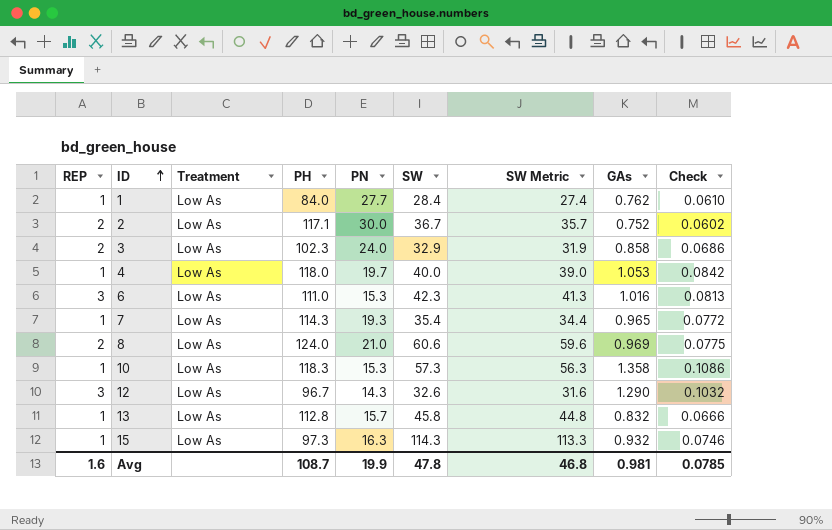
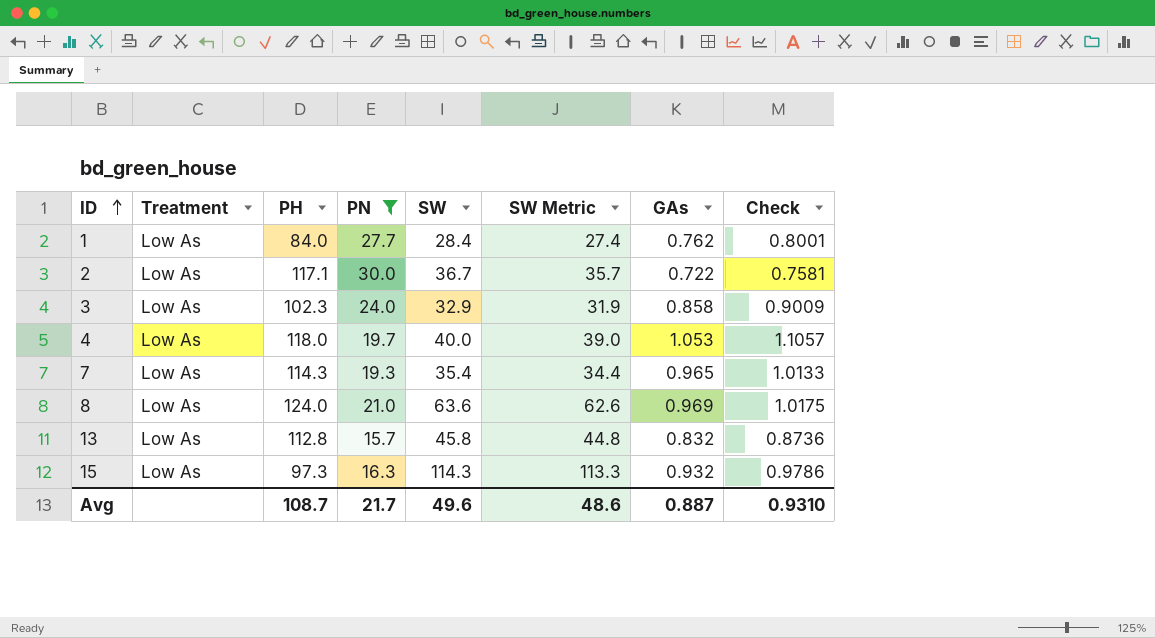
filter: none -> PN >= 15.7
column REP | position: 1 -> none
column Check | formula: [GAs] * 0.08 -> [GAs] * 1.05
2 | GAs: 0.752 -> 0.722
8 | SW: 60.6 -> 63.6
8 | SW Metric: 59.6 -> 62.6
Avg | PN: 19.9 -> 21.7
Avg | SW: 47.8 -> 49.6
Avg | SW Metric: 46.8 -> 48.6
Avg | GAs: 0.981 -> 0.887
Avg | Check: 0.0785 -> 0.9310

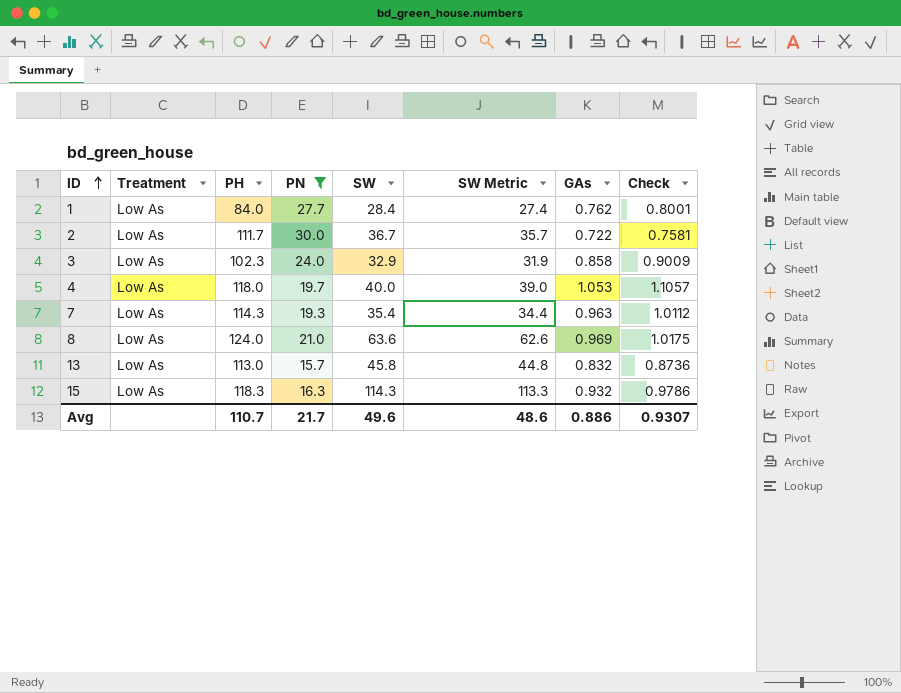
2 | PH: 117.1 -> 111.7
7 | GAs: 0.965 -> 0.963
7 | Check: 1.0133 -> 1.0112
13 | PH: 112.8 -> 113.0
15 | PH: 97.3 -> 118.3
Avg | PH: 108.7 -> 110.7
Avg | GAs: 0.887 -> 0.886
Avg | Check: 0.9310 -> 0.9307

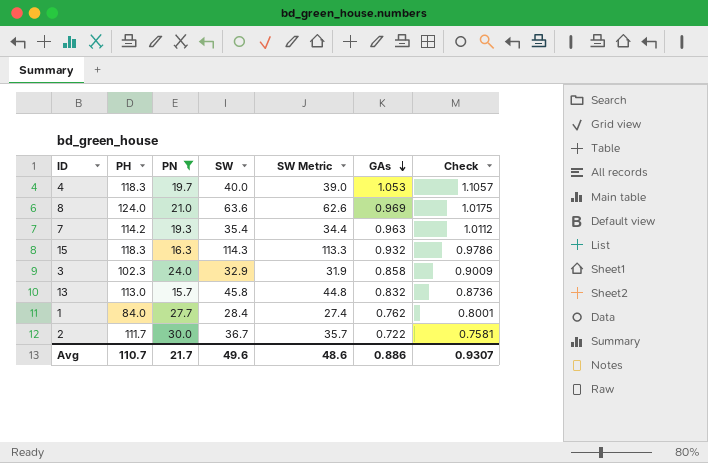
row order: ID ascending -> GAs descending
column Treatment | position: 2 -> none
4 | PH: 118.0 -> 118.3
7 | PH: 114.3 -> 114.2

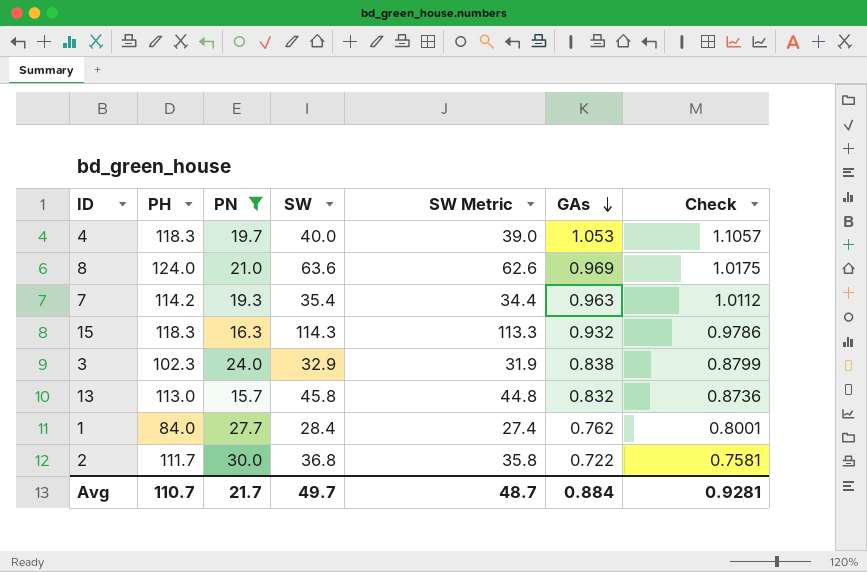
3 | GAs: 0.858 -> 0.838
3 | Check: 0.9009 -> 0.8799
2 | SW: 36.7 -> 36.8
2 | SW Metric: 35.7 -> 35.8
Avg | SW: 49.6 -> 49.7
Avg | SW Metric: 48.6 -> 48.7
Avg | GAs: 0.886 -> 0.884
Avg | Check: 0.9307 -> 0.9281

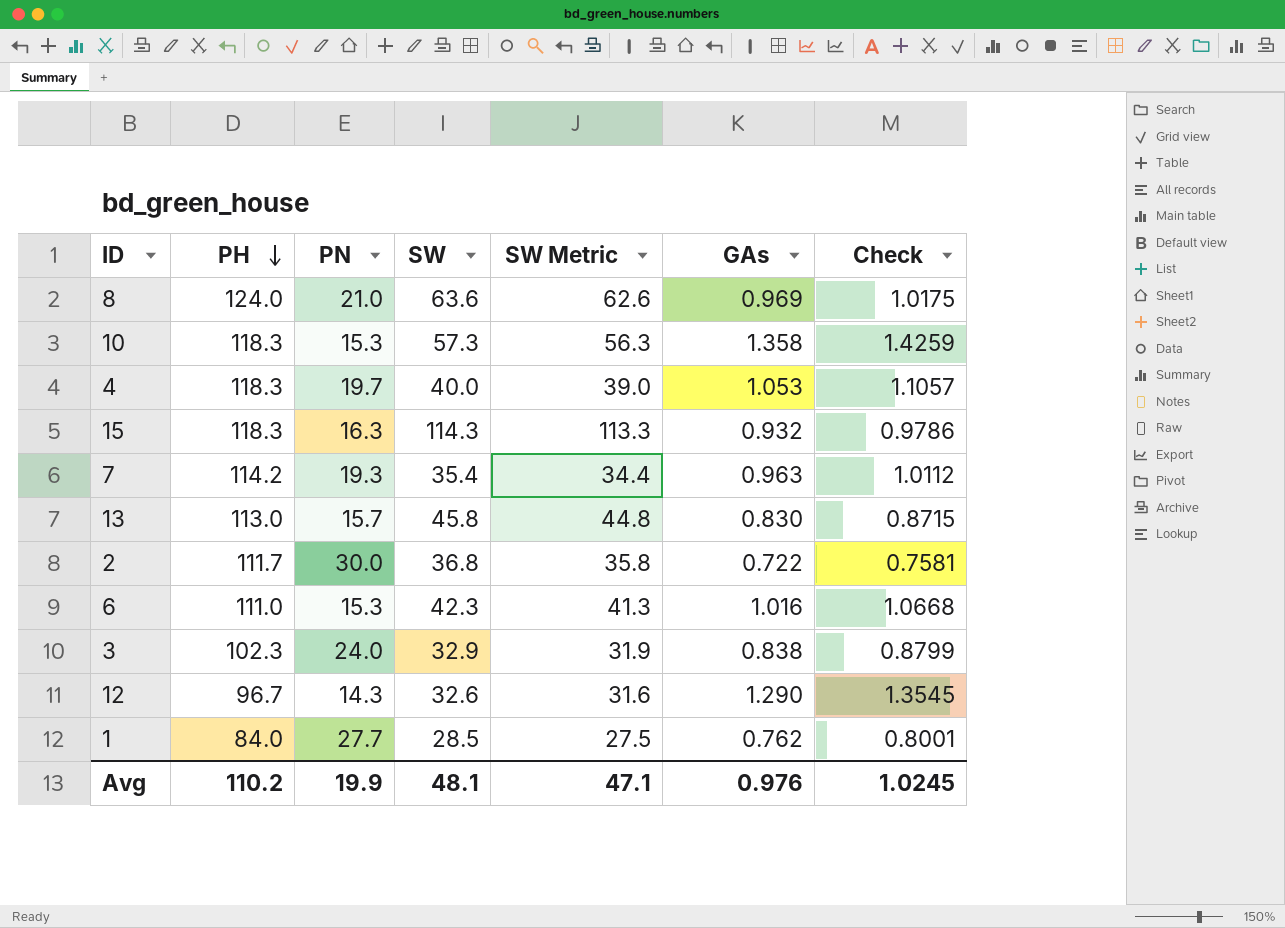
filter: PN >= 15.7 -> none
row order: GAs descending -> PH descending
13 | GAs: 0.832 -> 0.830
13 | Check: 0.8736 -> 0.8715
1 | SW: 28.4 -> 28.5
1 | SW Metric: 27.4 -> 27.5
Avg | PH: 110.7 -> 110.2
Avg | PN: 21.7 -> 19.9
Avg | SW: 49.7 -> 48.1
Avg | SW Metric: 48.7 -> 47.1
Avg | GAs: 0.884 -> 0.976
Avg | Check: 0.9281 -> 1.0245

